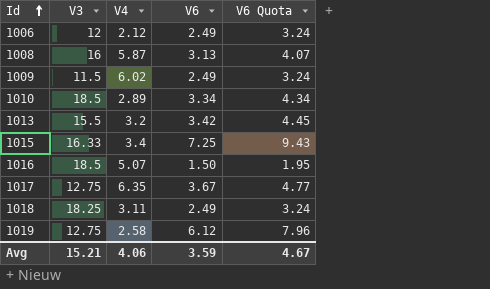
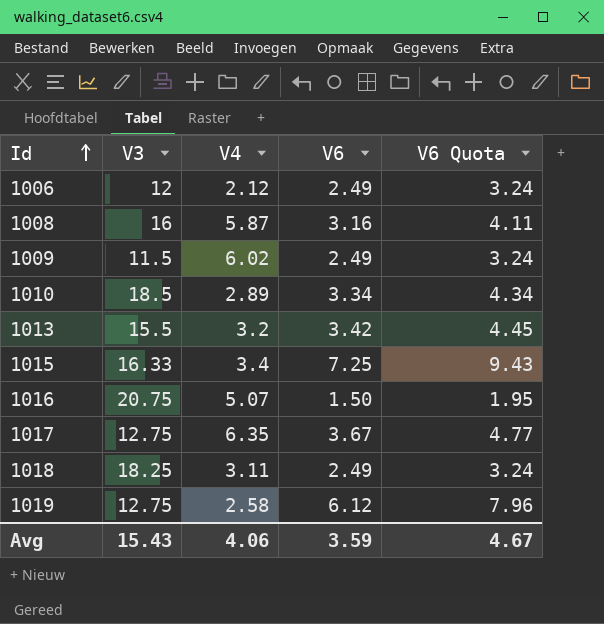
1008 | V6: 3.13 -> 3.16
1008 | V6 Quota: 4.07 -> 4.11
1016 | V3: 18.5 -> 20.75
Avg | V3: 15.21 -> 15.43

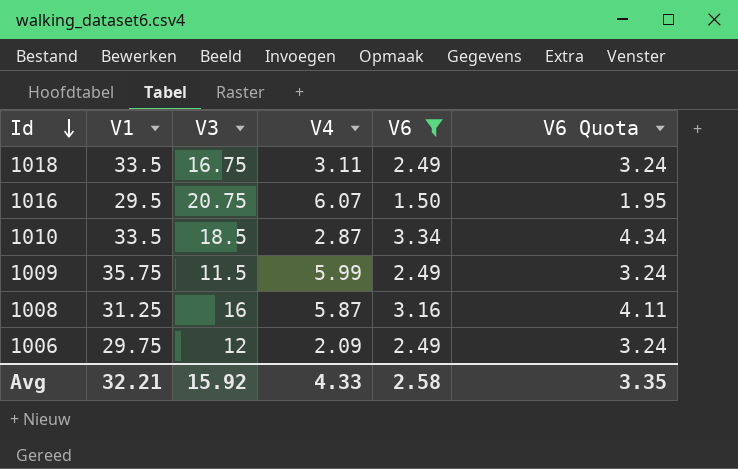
filter: none -> V6 <= 3.34
row order: Id ascending -> Id descending
column V1 | position: none -> 2
1018 | V3: 18.25 -> 16.75
1016 | V4: 5.07 -> 6.07
1010 | V4: 2.89 -> 2.87
1009 | V4: 6.02 -> 5.99
1006 | V4: 2.12 -> 2.09
Avg | V3: 15.43 -> 15.92
Avg | V4: 4.06 -> 4.33
Avg | V6: 3.59 -> 2.58
Avg | V6 Quota: 4.67 -> 3.35

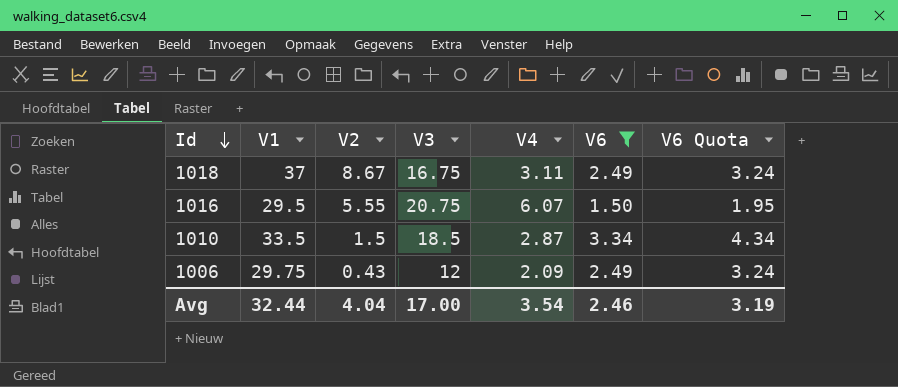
column V2 | position: none -> 3
row 1009: 35.75 | 11.5 | 5.99 | 2.49 | 3.24 -> none
row 1008: 31.25 | 16 | 5.87 | 3.16 | 4.11 -> none
1018 | V1: 33.5 -> 37
Avg | V1: 32.21 -> 32.44
Avg | V3: 15.92 -> 17.00
Avg | V4: 4.33 -> 3.54
Avg | V6: 2.58 -> 2.46
Avg | V6 Quota: 3.35 -> 3.19

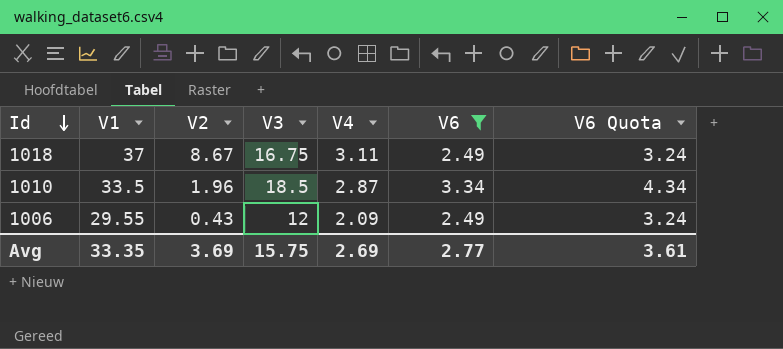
row 1016: 29.5 | 5.55 | 20.75 | 6.07 | 1.50 | 1.95 -> none
1010 | V2: 1.5 -> 1.96
1006 | V1: 29.75 -> 29.55
Avg | V1: 32.44 -> 33.35
Avg | V2: 4.04 -> 3.69
Avg | V3: 17.00 -> 15.75
Avg | V4: 3.54 -> 2.69
Avg | V6: 2.46 -> 2.77
Avg | V6 Quota: 3.19 -> 3.61

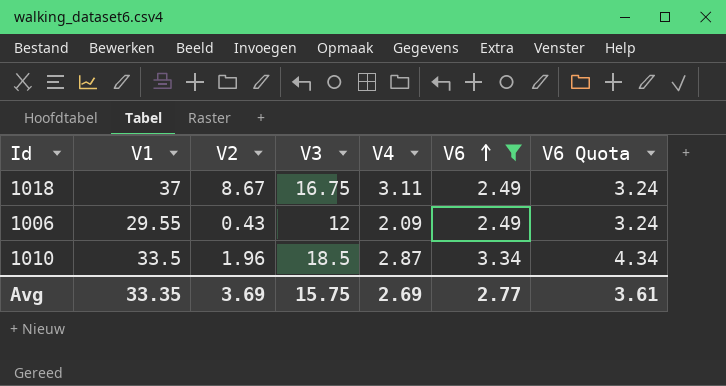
row order: Id descending -> V6 ascending

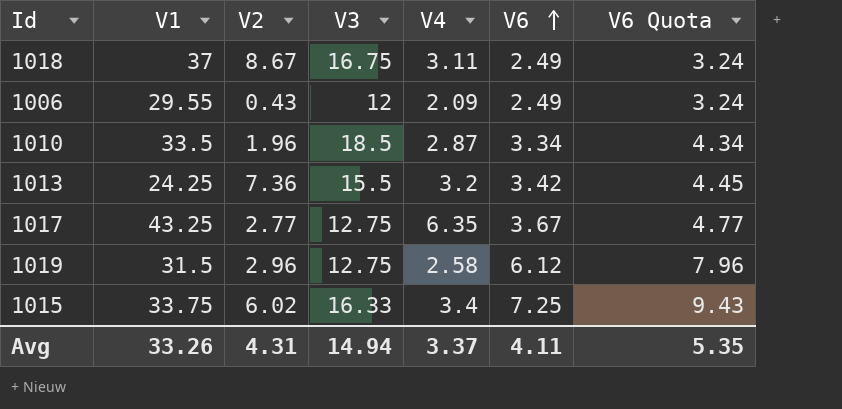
filter: V6 <= 3.34 -> none
Avg | V1: 33.35 -> 33.26
Avg | V2: 3.69 -> 4.31
Avg | V3: 15.75 -> 14.94
Avg | V4: 2.69 -> 3.37
Avg | V6: 2.77 -> 4.11
Avg | V6 Quota: 3.61 -> 5.35

